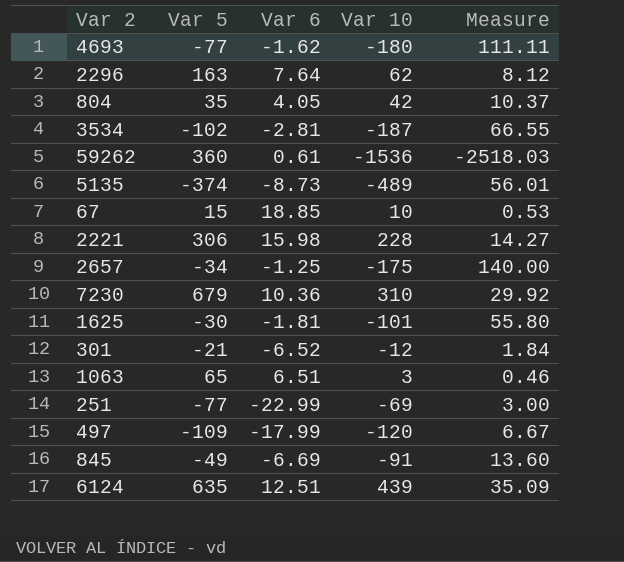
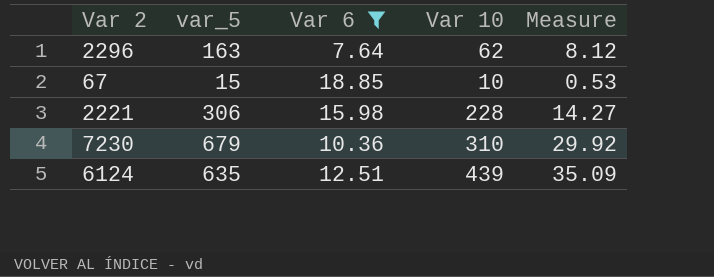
filter: none -> Var 6 >= 7.64
column name: Var 5 -> var_5

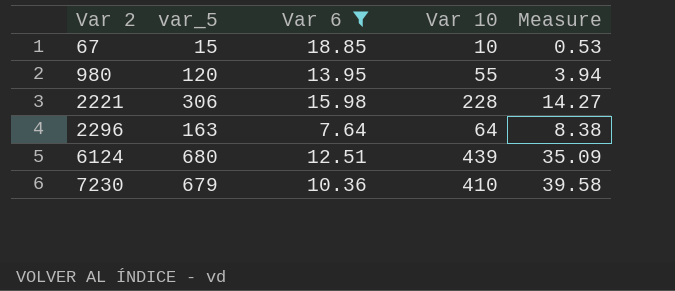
row order: none -> Var 2 ascending
row 980: none -> 120 | 13.95 | 55 | 3.94
2296 | Var 10: 62 -> 64
2296 | Measure: 8.12 -> 8.38
6124 | var_5: 635 -> 680
7230 | Var 10: 310 -> 410
7230 | Measure: 29.92 -> 39.58

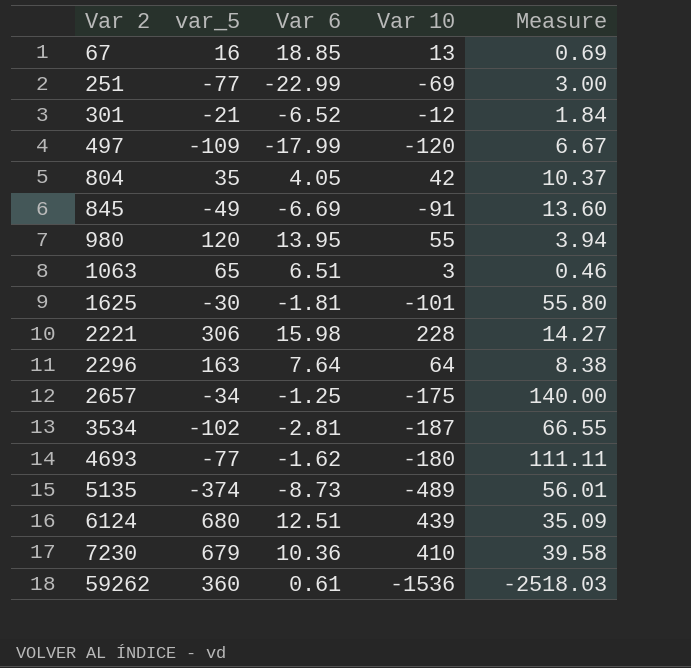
filter: Var 6 >= 7.64 -> none
67 | var_5: 15 -> 16
67 | Var 10: 10 -> 13
67 | Measure: 0.53 -> 0.69

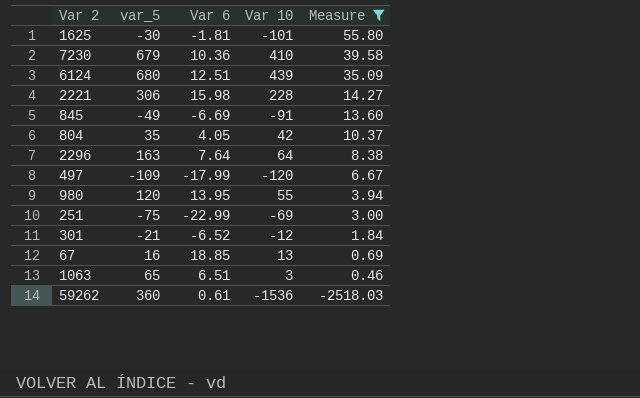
filter: none -> Measure <= 55.80
row order: Var 2 ascending -> Measure descending
251 | var_5: -77 -> -75

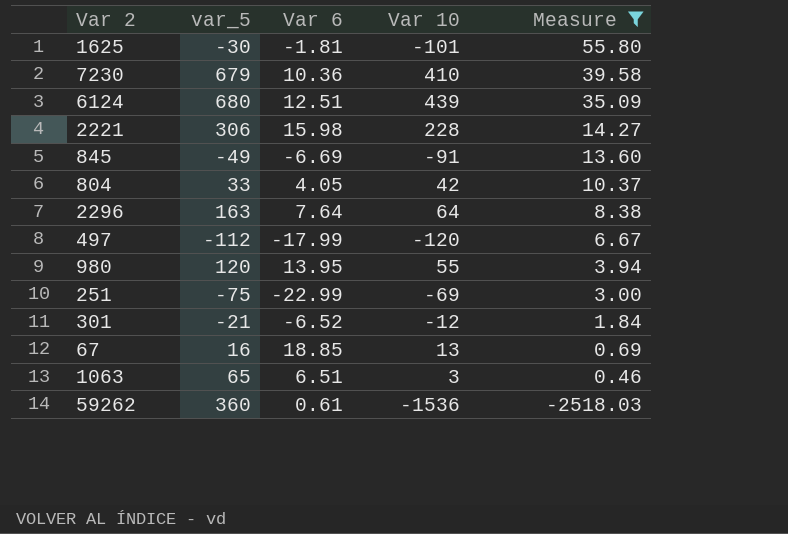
804 | var_5: 35 -> 33
497 | var_5: -109 -> -112

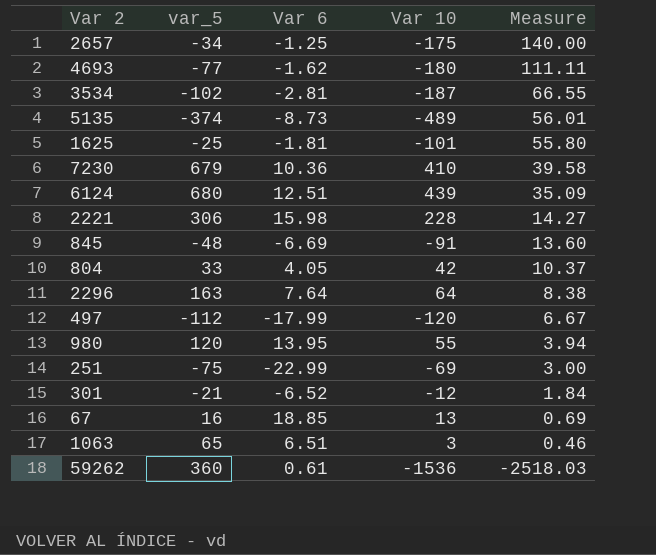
filter: Measure <= 55.80 -> none
1625 | var_5: -30 -> -25
845 | var_5: -49 -> -48

